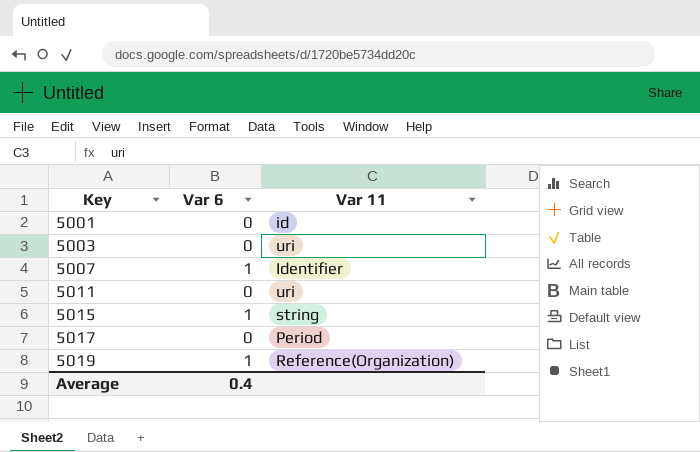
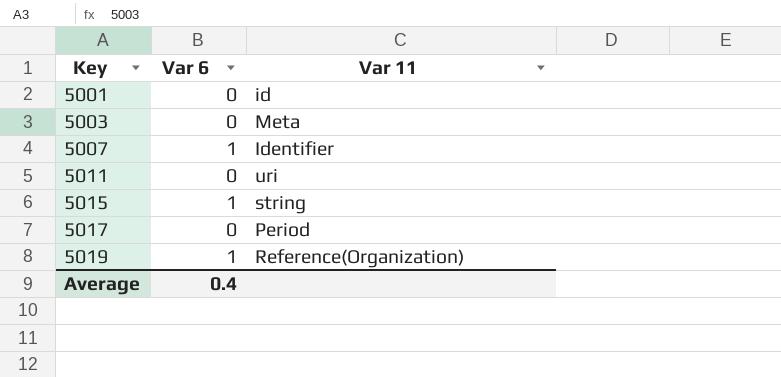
5003 | Var 11: uri -> Meta

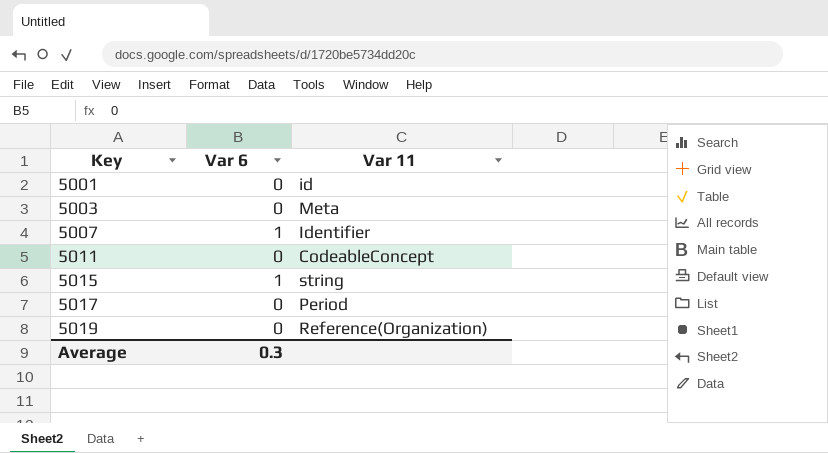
5011 | Var 11: uri -> CodeableConcept
5019 | Var 6: 1 -> 0
Average | Var 6: 0.4 -> 0.3

